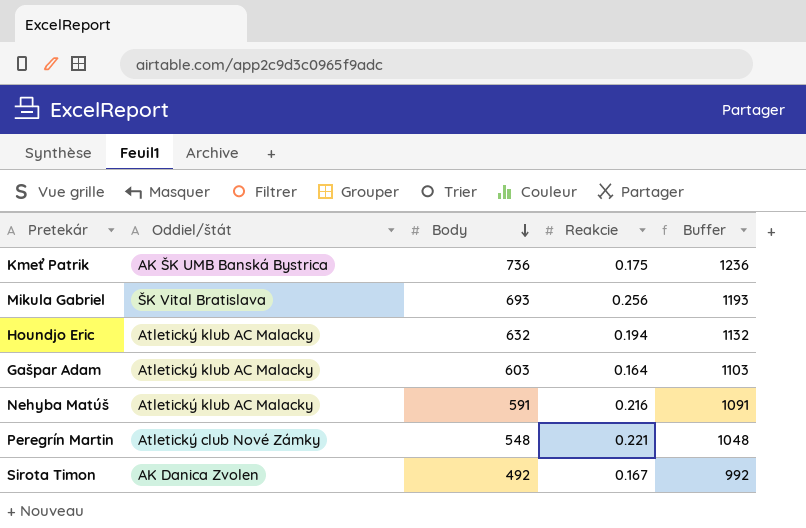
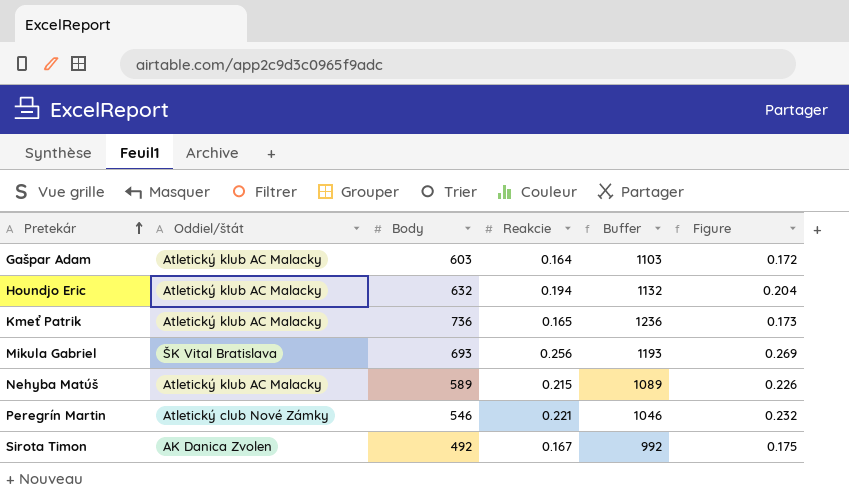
row order: Body descending -> Pretekár ascending
column Figure | formula: none -> [Reakcie] * 1.05
Kmeť Patrik | Oddiel/štát: AK ŠK UMB Banská Bystrica -> Atletický klub AC Malacky
Kmeť Patrik | Reakcie: 0.175 -> 0.165
Nehyba Matúš | Body: 591 -> 589
Nehyba Matúš | Reakcie: 0.216 -> 0.215
Nehyba Matúš | Buffer: 1091 -> 1089
Peregrín Martin | Body: 548 -> 546
Peregrín Martin | Buffer: 1048 -> 1046

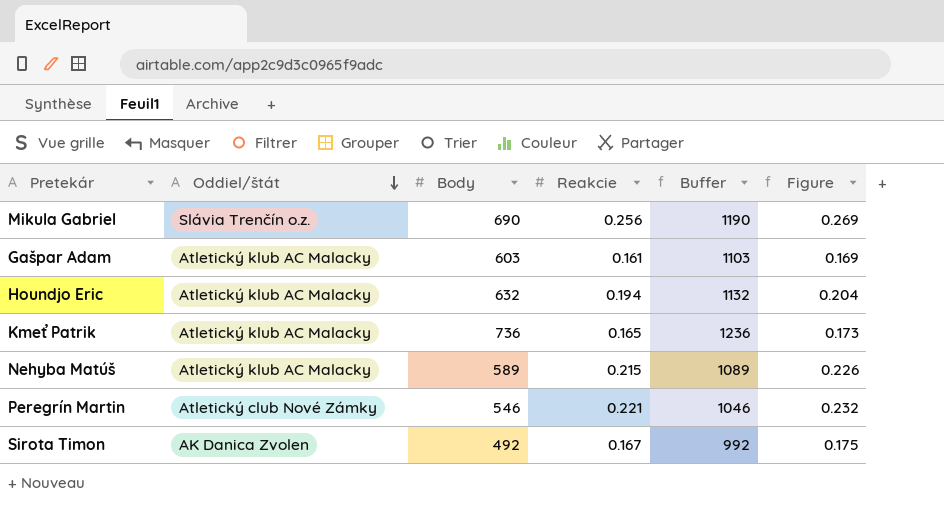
row order: Pretekár ascending -> Oddiel/štát descending
Mikula Gabriel | Oddiel/štát: ŠK Vital Bratislava -> Slávia Trenčín o.z.
Mikula Gabriel | Body: 693 -> 690
Mikula Gabriel | Buffer: 1193 -> 1190
Gašpar Adam | Reakcie: 0.164 -> 0.161
Gašpar Adam | Figure: 0.172 -> 0.169

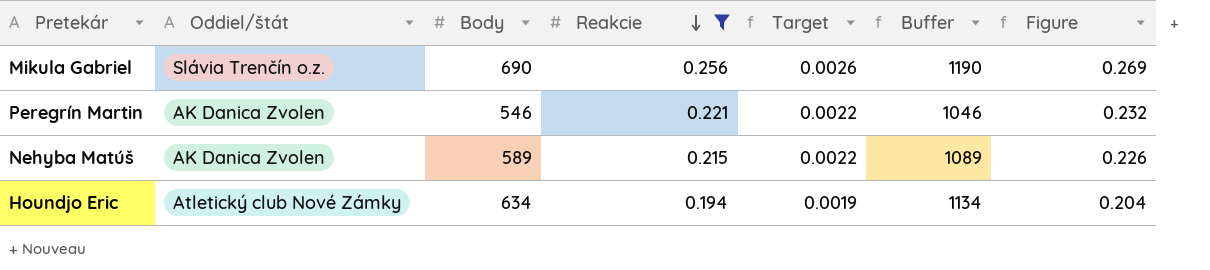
filter: none -> Reakcie >= 0.194
row order: Oddiel/štát descending -> Reakcie descending
column Target | formula: none -> [Reakcie] * 0.01
Peregrín Martin | Oddiel/štát: Atletický club Nové Zámky -> AK Danica Zvolen
Nehyba Matúš | Oddiel/štát: Atletický klub AC Malacky -> AK Danica Zvolen
Houndjo Eric | Oddiel/štát: Atletický klub AC Malacky -> Atletický club Nové Zámky
Houndjo Eric | Body: 632 -> 634
Houndjo Eric | Buffer: 1132 -> 1134

